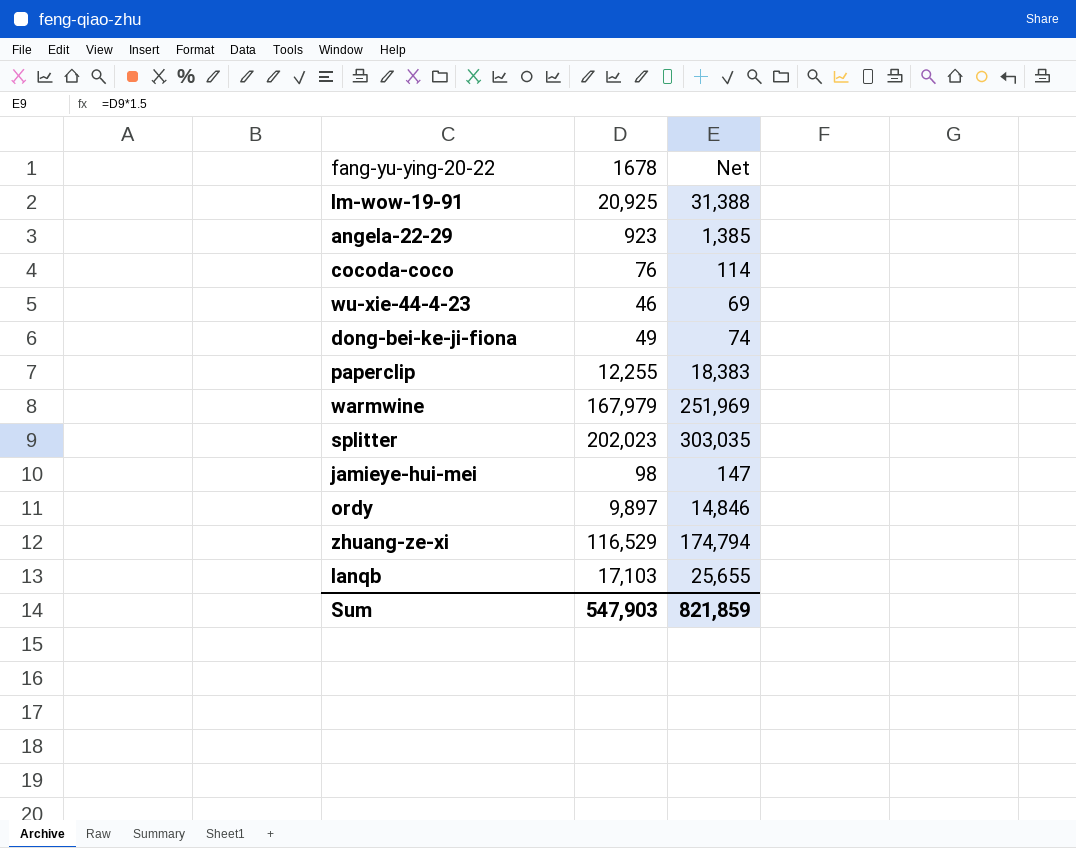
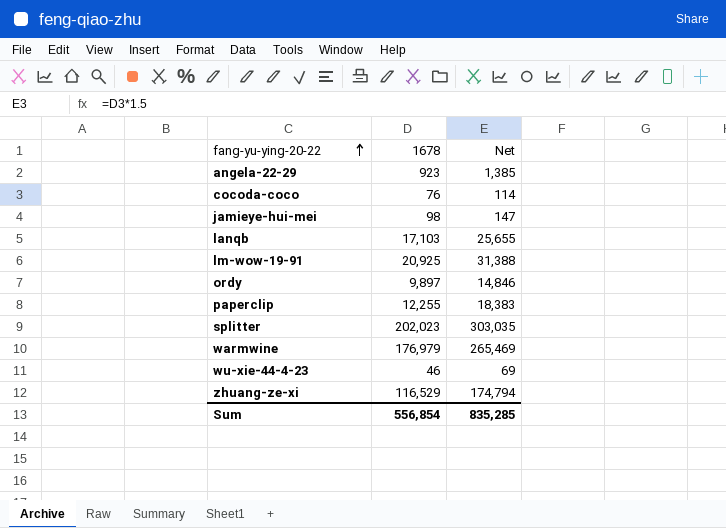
row order: none -> fang-yu-ying-20-22 ascending
row dong-bei-ke-ji-fiona: 49 | 74 -> none
warmwine | 1678: 167,979 -> 176,979
warmwine | Net: 251,969 -> 265,469
Sum | 1678: 547,903 -> 556,854
Sum | Net: 821,859 -> 835,285

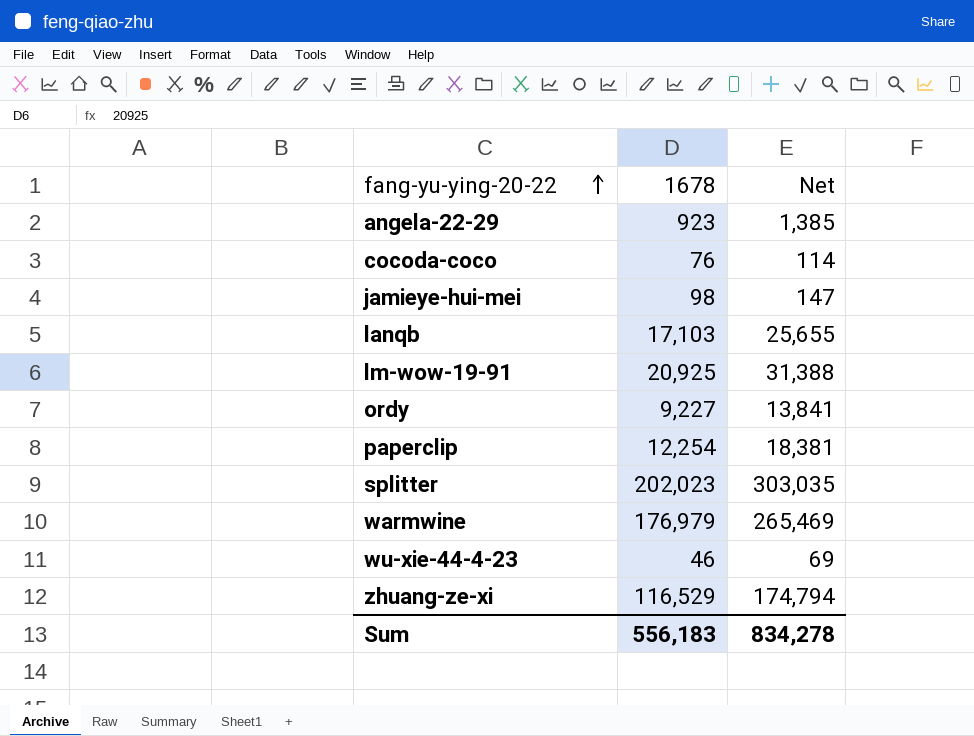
ordy | 1678: 9,897 -> 9,227
ordy | Net: 14,846 -> 13,841
paperclip | 1678: 12,255 -> 12,254
paperclip | Net: 18,383 -> 18,381
Sum | 1678: 556,854 -> 556,183
Sum | Net: 835,285 -> 834,278

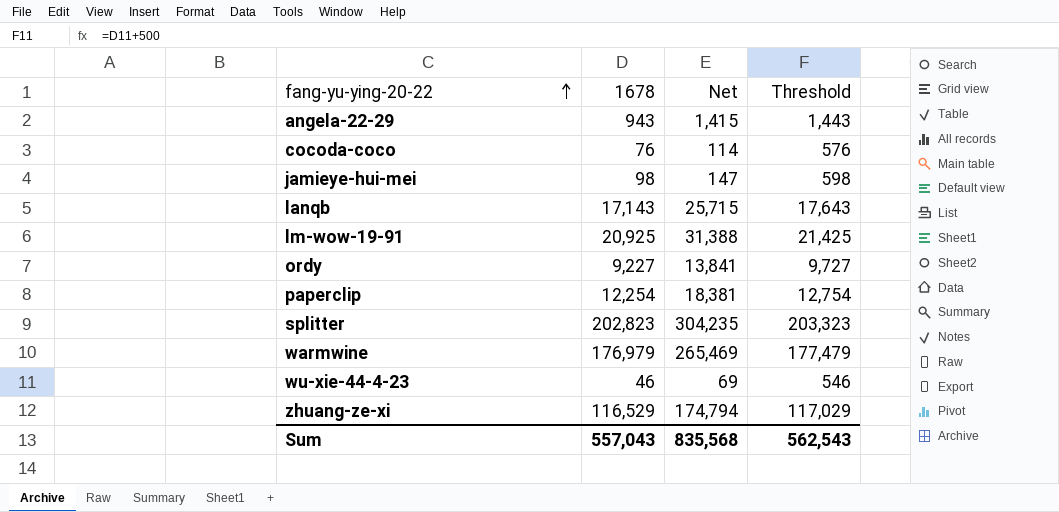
column Threshold | formula: none -> [1678] + 500
angela-22-29 | 1678: 923 -> 943
angela-22-29 | Net: 1,385 -> 1,415
lanqb | 1678: 17,103 -> 17,143
lanqb | Net: 25,655 -> 25,715
splitter | 1678: 202,023 -> 202,823
splitter | Net: 303,035 -> 304,235
Sum | 1678: 556,183 -> 557,043
Sum | Net: 834,278 -> 835,568

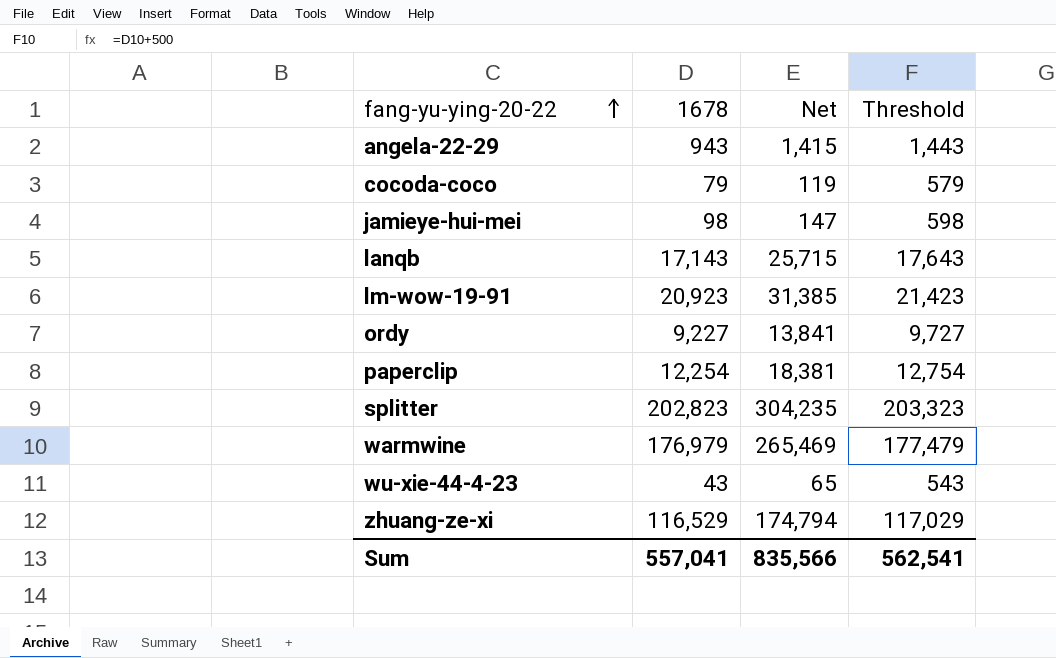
cocoda-coco | 1678: 76 -> 79
cocoda-coco | Net: 114 -> 119
cocoda-coco | Threshold: 576 -> 579
lm-wow-19-91 | 1678: 20,925 -> 20,923
lm-wow-19-91 | Net: 31,388 -> 31,385
lm-wow-19-91 | Threshold: 21,425 -> 21,423
wu-xie-44-4-23 | 1678: 46 -> 43
wu-xie-44-4-23 | Net: 69 -> 65
wu-xie-44-4-23 | Threshold: 546 -> 543
Sum | 1678: 557,043 -> 557,041
Sum | Net: 835,568 -> 835,566
Sum | Threshold: 562,543 -> 562,541

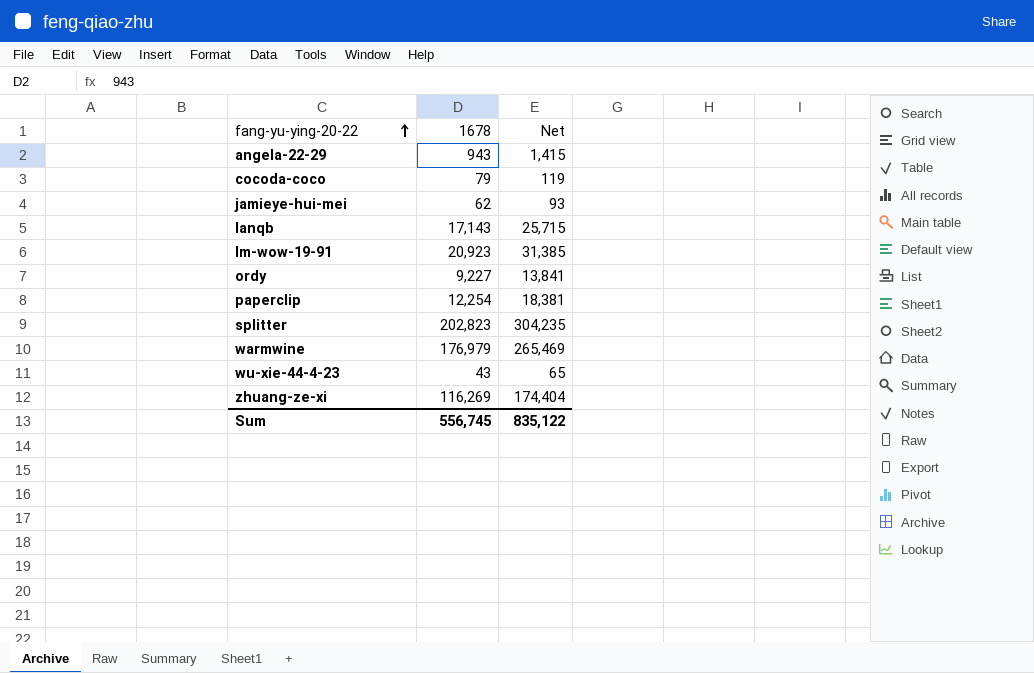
column Threshold | formula: [1678] + 500 -> none
jamieye-hui-mei | 1678: 98 -> 62
jamieye-hui-mei | Net: 147 -> 93
zhuang-ze-xi | 1678: 116,529 -> 116,269
zhuang-ze-xi | Net: 174,794 -> 174,404
Sum | 1678: 557,041 -> 556,745
Sum | Net: 835,566 -> 835,122

